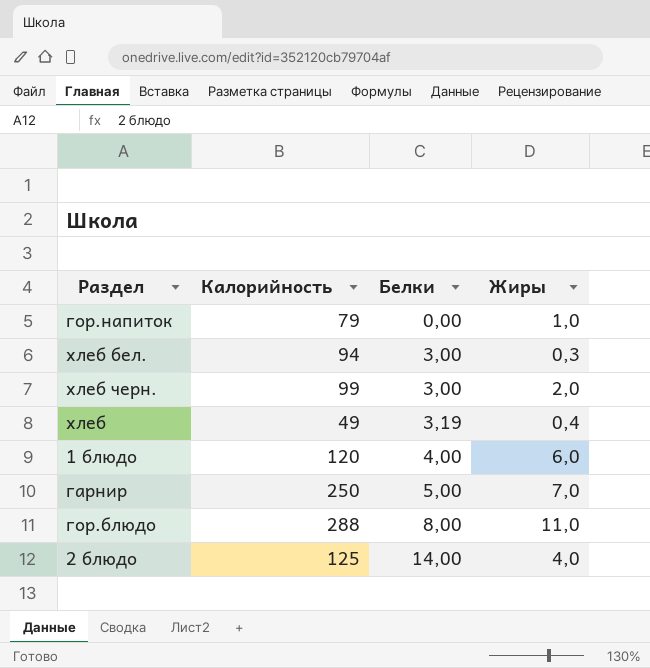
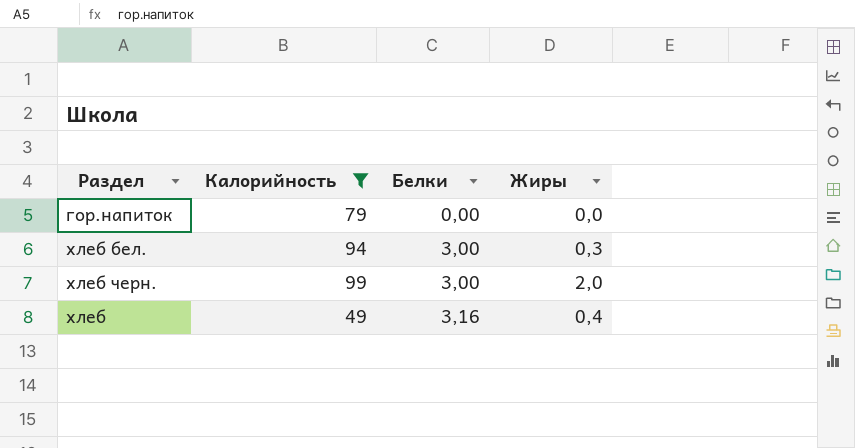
filter: none -> Калорийность <= 99
гор.напиток | Жиры: 1,0 -> 0,0
хлеб | Белки: 3,19 -> 3,16

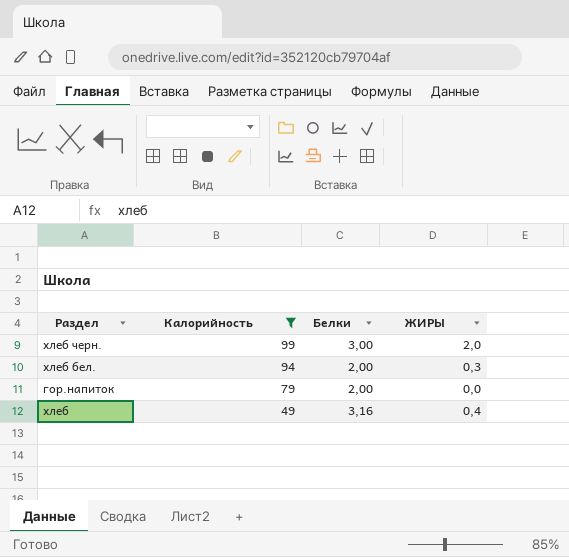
row order: Белки ascending -> Калорийность descending
column name: Жиры -> ЖИРЫ
хлеб бел. | Белки: 3,00 -> 2,00
гор.напиток | Белки: 0,00 -> 2,00

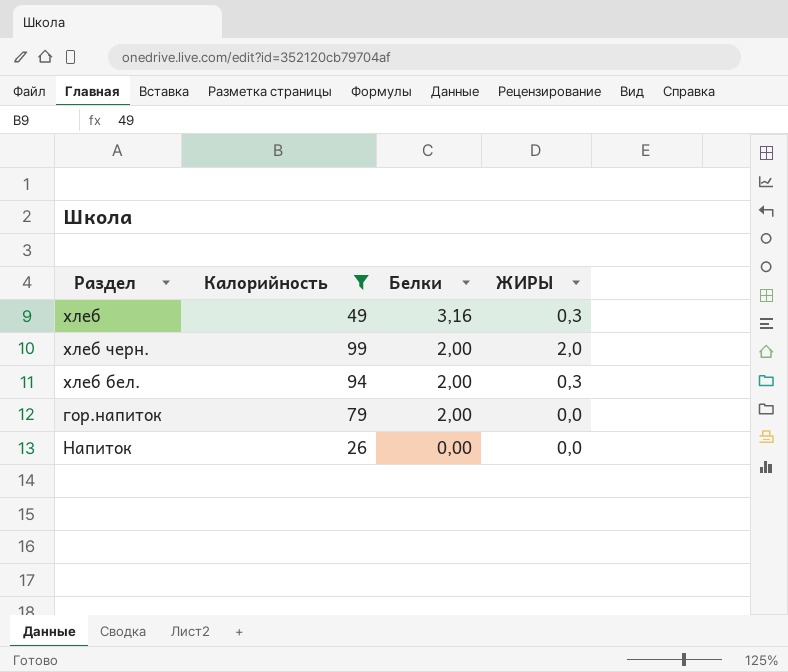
row order: Калорийность descending -> Белки descending
хлеб | ЖИРЫ: 0,4 -> 0,3
хлеб черн. | Белки: 3,00 -> 2,00
row Напиток: none -> 26 | 0,00 | 0,0

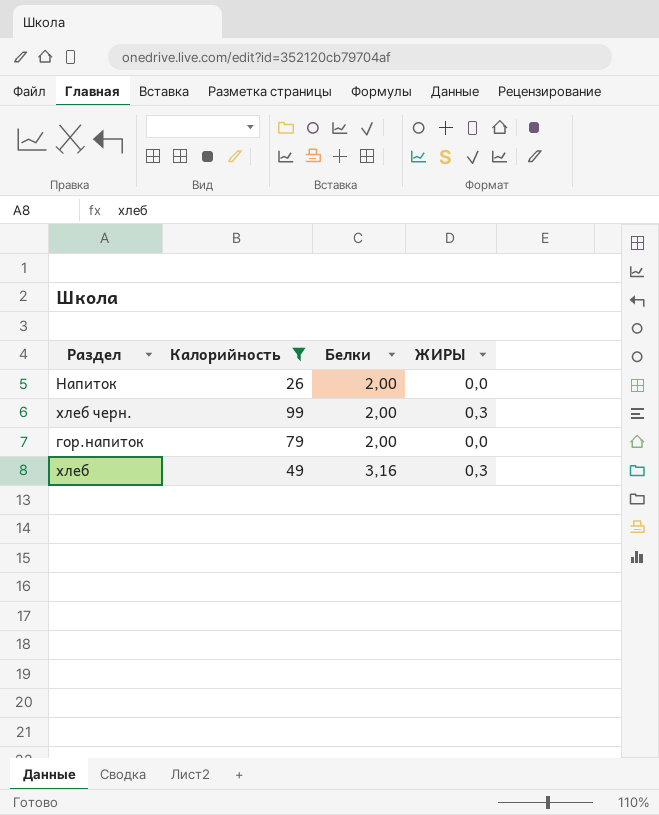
row order: Белки descending -> Белки ascending
row хлеб бел.: 94 | 2,00 | 0,3 -> none
Напиток | Белки: 0,00 -> 2,00
хлеб черн. | ЖИРЫ: 2,0 -> 0,3

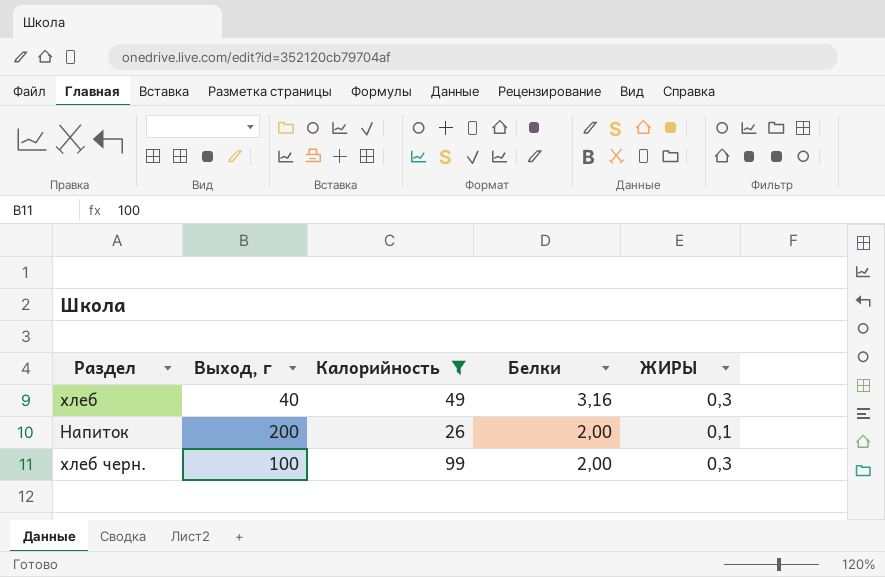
row order: Белки ascending -> Белки descending
column Выход, г | position: none -> 2
row гор.напиток: 79 | 2,00 | 0,0 -> none
Напиток | ЖИРЫ: 0,0 -> 0,1

